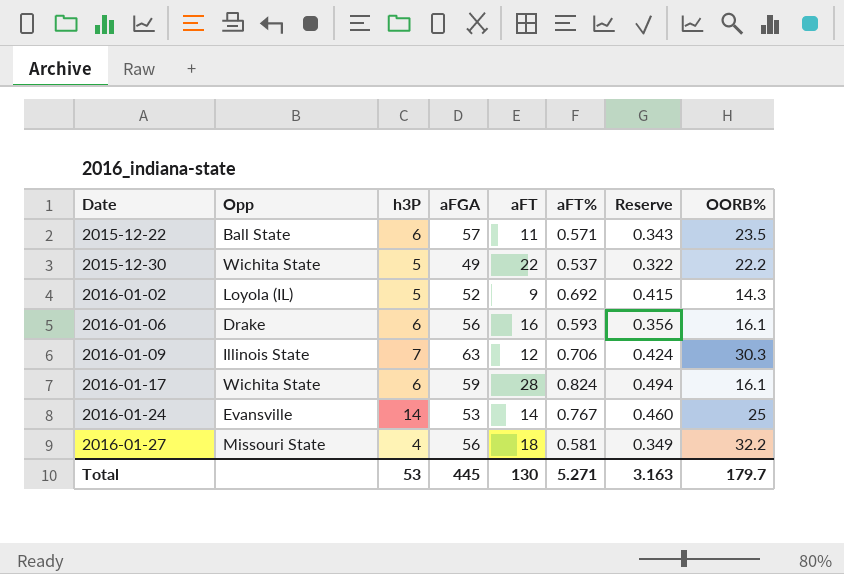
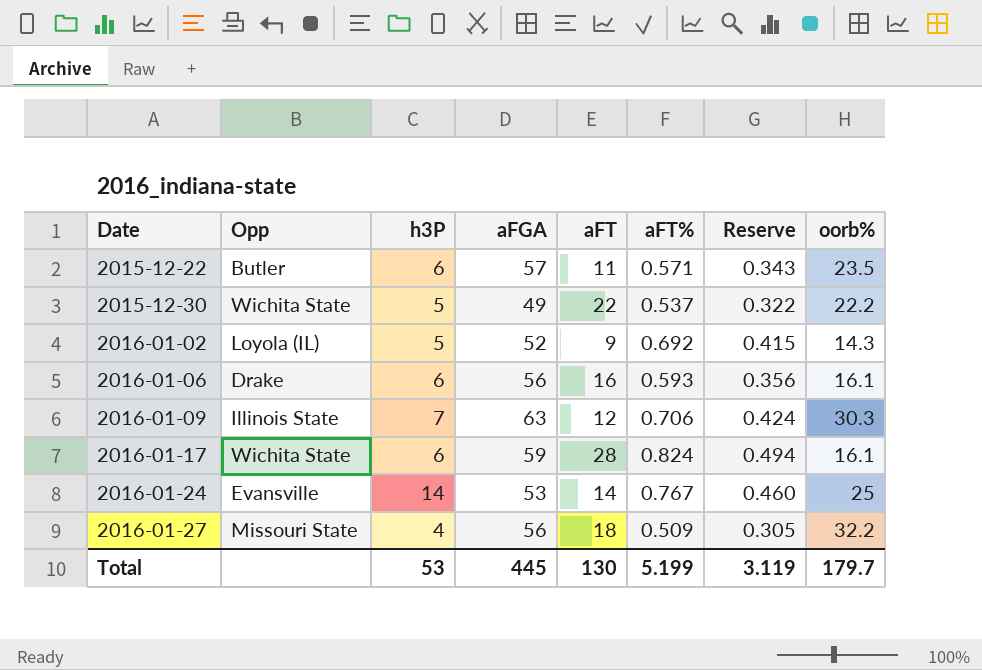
column name: OORB% -> oorb%
2015-12-22 | Opp: Ball State -> Butler
2016-01-27 | aFT%: 0.581 -> 0.509
2016-01-27 | Reserve: 0.349 -> 0.305
Total | aFT%: 5.271 -> 5.199
Total | Reserve: 3.163 -> 3.119

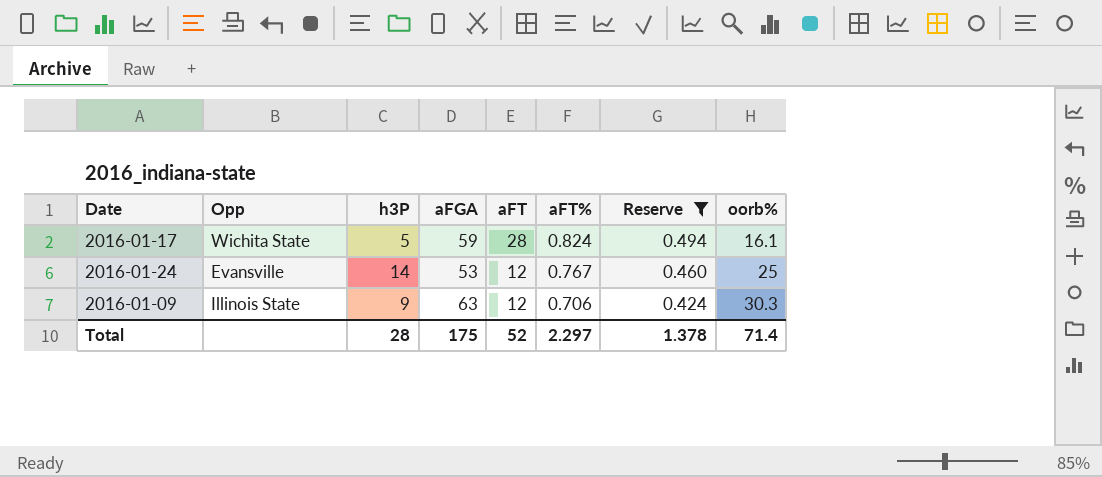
filter: none -> Reserve >= 0.424
row order: Date ascending -> aFT descending
2016-01-17 | h3P: 6 -> 5
2016-01-24 | aFT: 14 -> 12
2016-01-09 | h3P: 7 -> 9
Total | h3P: 53 -> 28
Total | aFGA: 445 -> 175
Total | aFT: 130 -> 52
Total | aFT%: 5.199 -> 2.297
Total | Reserve: 3.119 -> 1.378
Total | oorb%: 179.7 -> 71.4

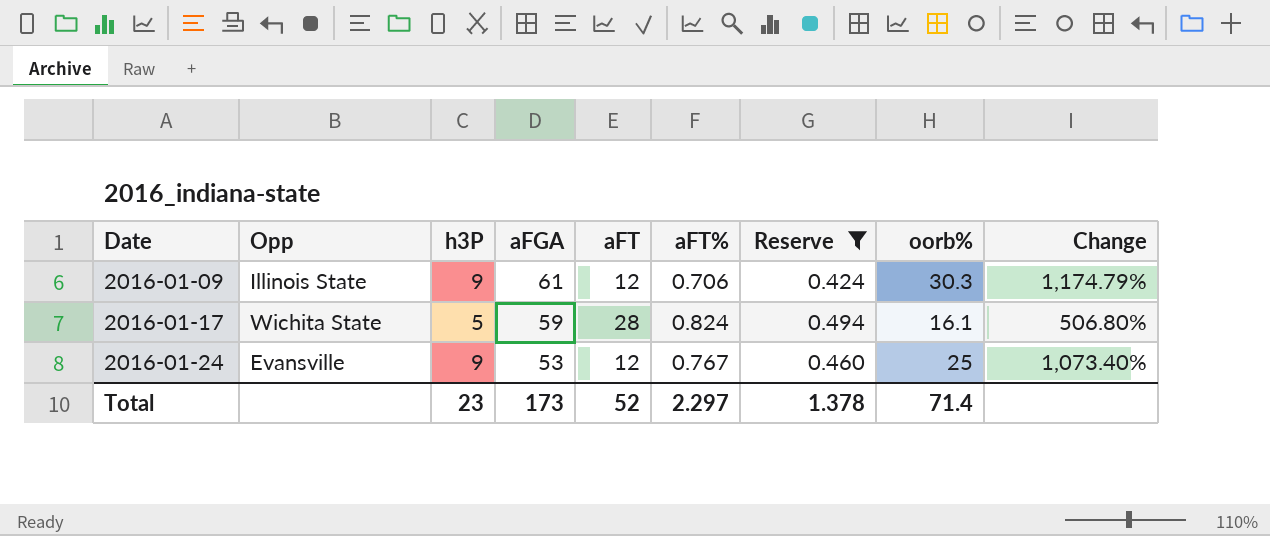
row order: aFT descending -> Date ascending
column Change | formula: none -> ([h3P] - [aFT%]) / [aFT%]
2016-01-09 | aFGA: 63 -> 61
2016-01-24 | h3P: 14 -> 9
Total | h3P: 28 -> 23
Total | aFGA: 175 -> 173

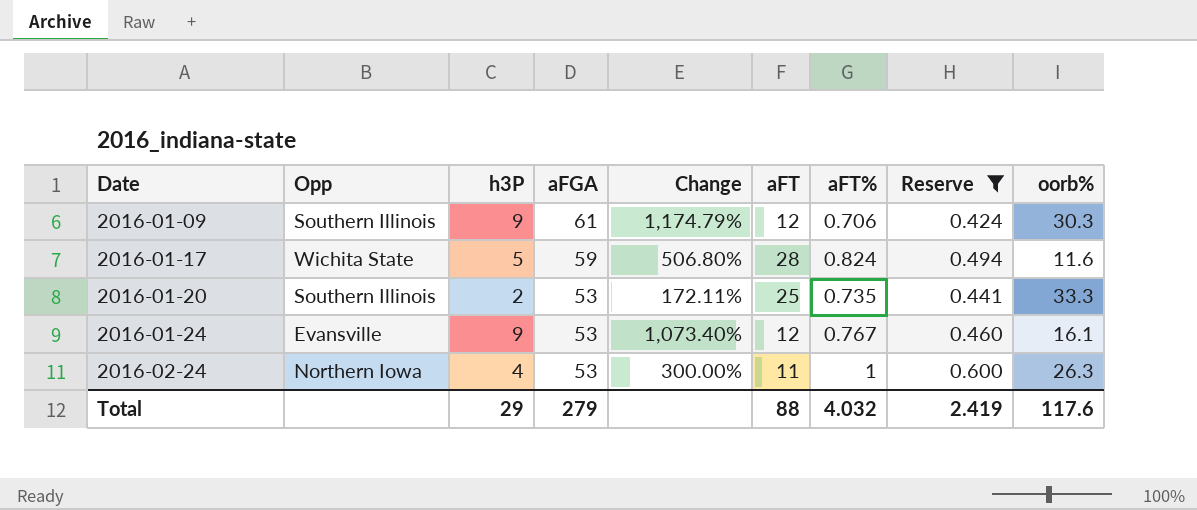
column Change | position: 9 -> 5
2016-01-09 | Opp: Illinois State -> Southern Illinois
2016-01-17 | oorb%: 16.1 -> 11.6
row 2016-01-20: none -> Southern Illinois | 2 | 53 | 172.11% | 25 | 0.735 | 0.441 | 33.3
2016-01-24 | oorb%: 25 -> 16.1
row 2016-02-24: none -> Northern Iowa | 4 | 53 | 300.00% | 11 | 1 | 0.600 | 26.3
Total | h3P: 23 -> 29
Total | aFGA: 173 -> 279
Total | aFT: 52 -> 88
Total | aFT%: 2.297 -> 4.032
Total | Reserve: 1.378 -> 2.419
Total | oorb%: 71.4 -> 117.6

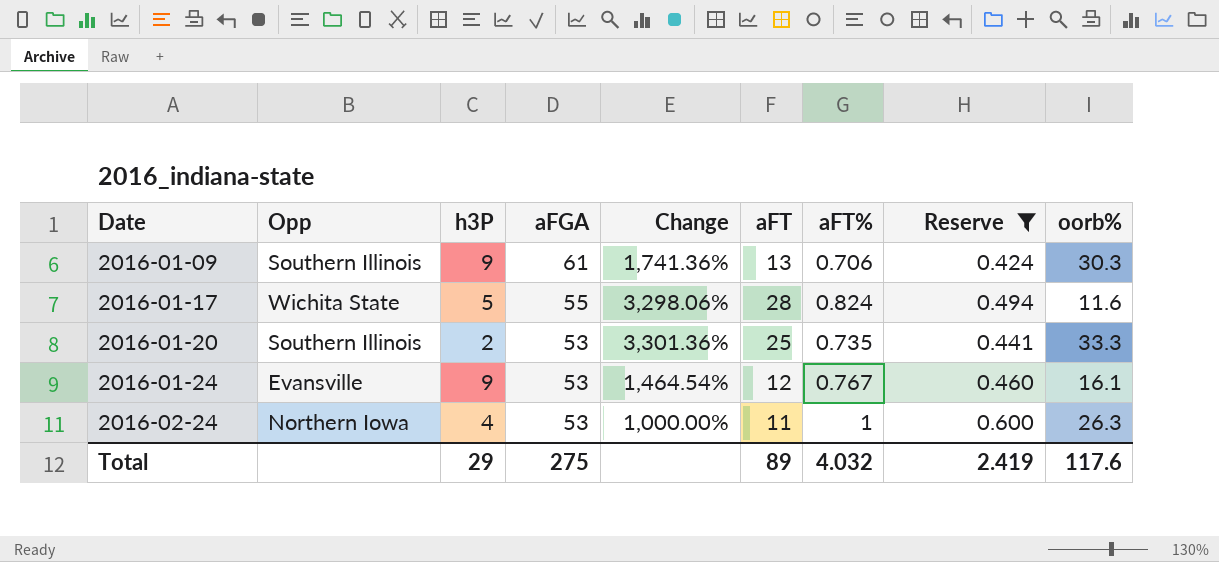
column Change | formula: ([h3P] - [aFT%]) / [aFT%] -> ([aFT] - [aFT%]) / [aFT%]
2016-01-09 | aFT: 12 -> 13
2016-01-17 | aFGA: 59 -> 55
Total | aFGA: 279 -> 275
Total | aFT: 88 -> 89

